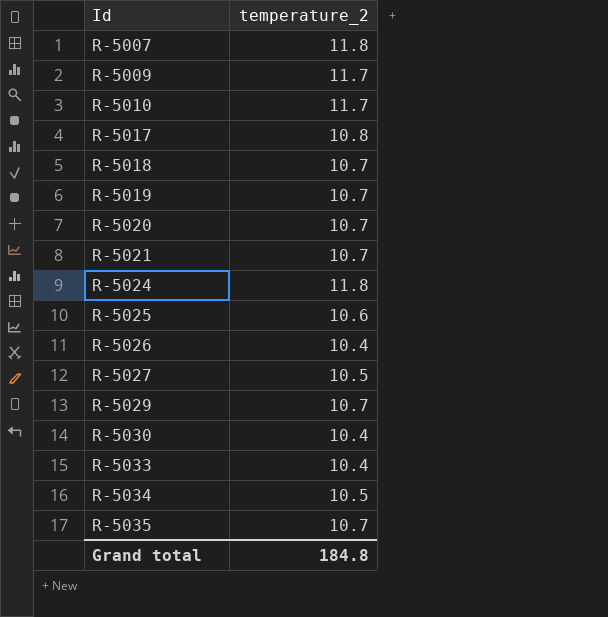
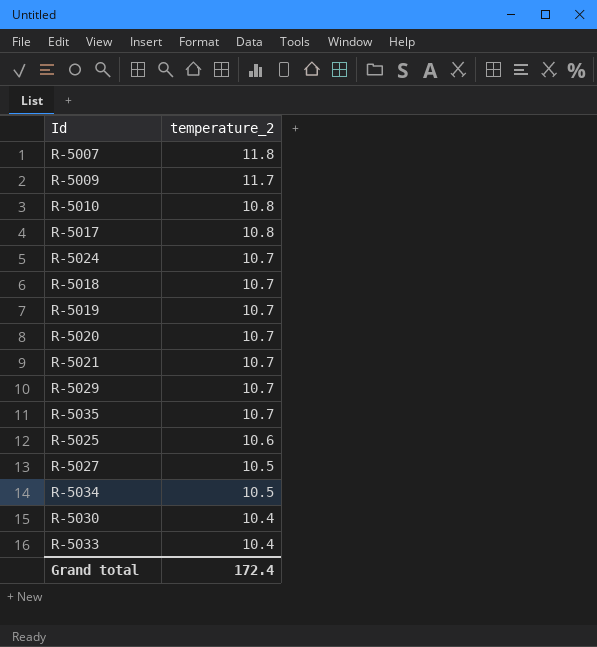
row order: Id ascending -> temperature_2 descending
row R-5026: 10.4 -> none
R-5010 | temperature_2: 11.7 -> 10.8
R-5024 | temperature_2: 11.8 -> 10.7
Grand total | temperature_2: 184.8 -> 172.4

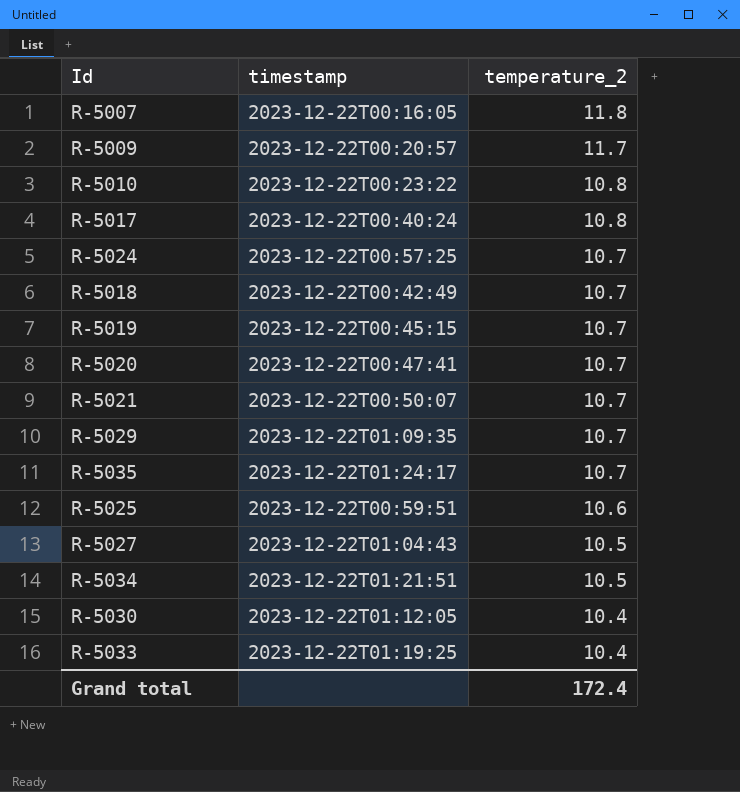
column timestamp | position: none -> 2

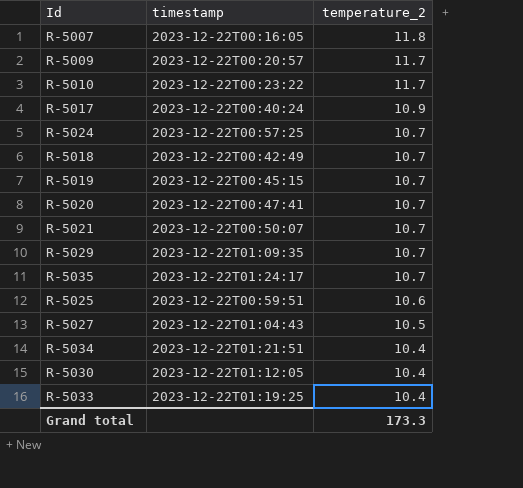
R-5010 | temperature_2: 10.8 -> 11.7
R-5017 | temperature_2: 10.8 -> 10.9
R-5034 | temperature_2: 10.5 -> 10.4
Grand total | temperature_2: 172.4 -> 173.3

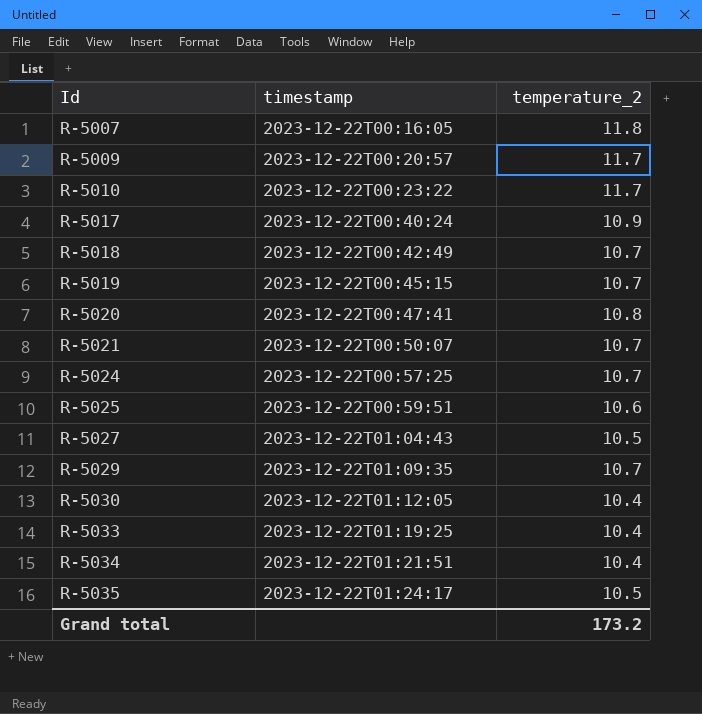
row order: temperature_2 descending -> Id ascending
R-5020 | temperature_2: 10.7 -> 10.8
R-5035 | temperature_2: 10.7 -> 10.5
Grand total | temperature_2: 173.3 -> 173.2

